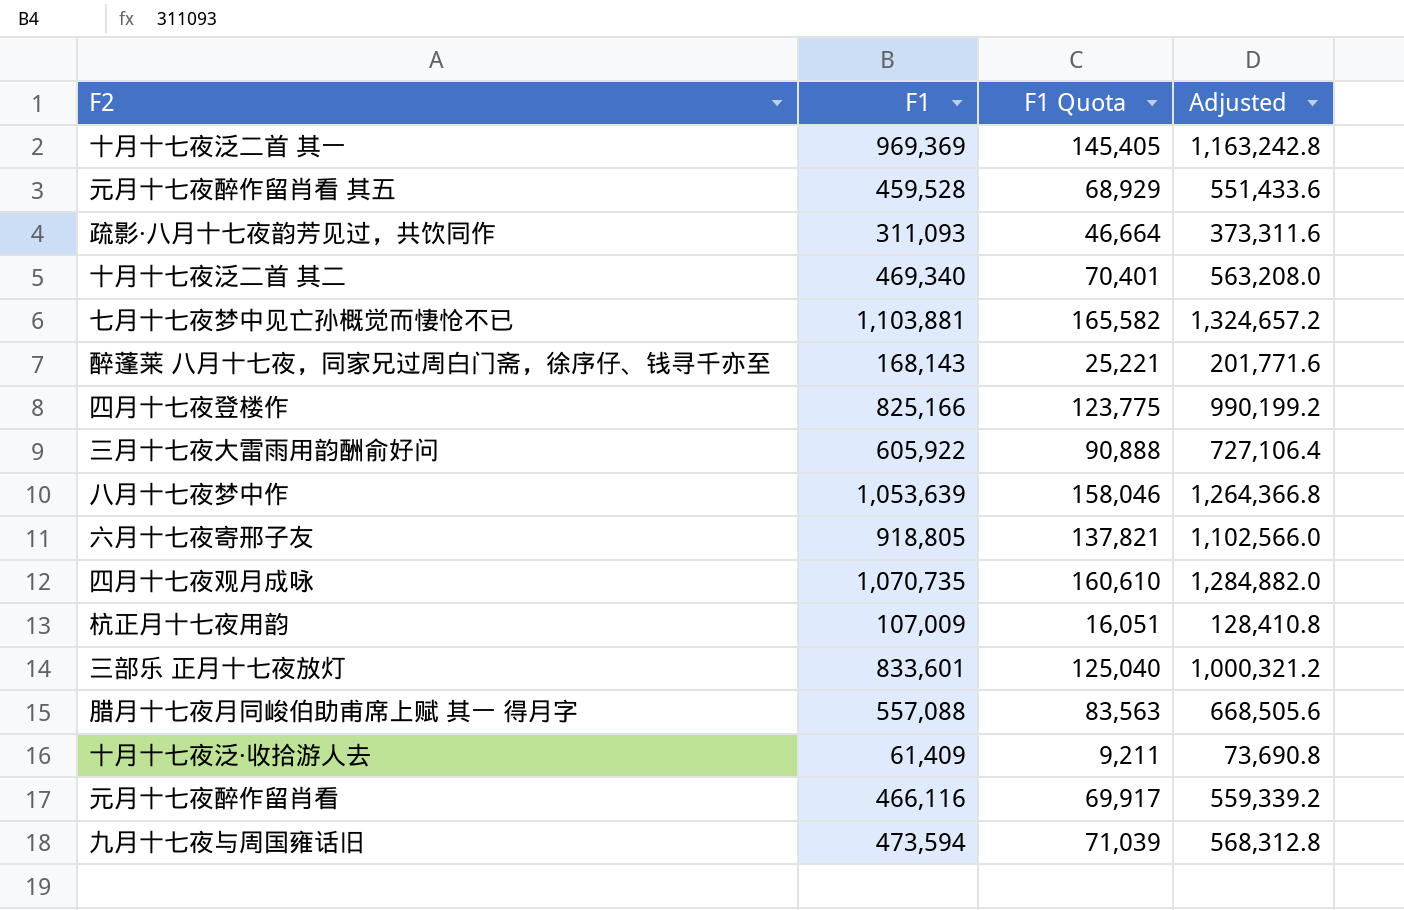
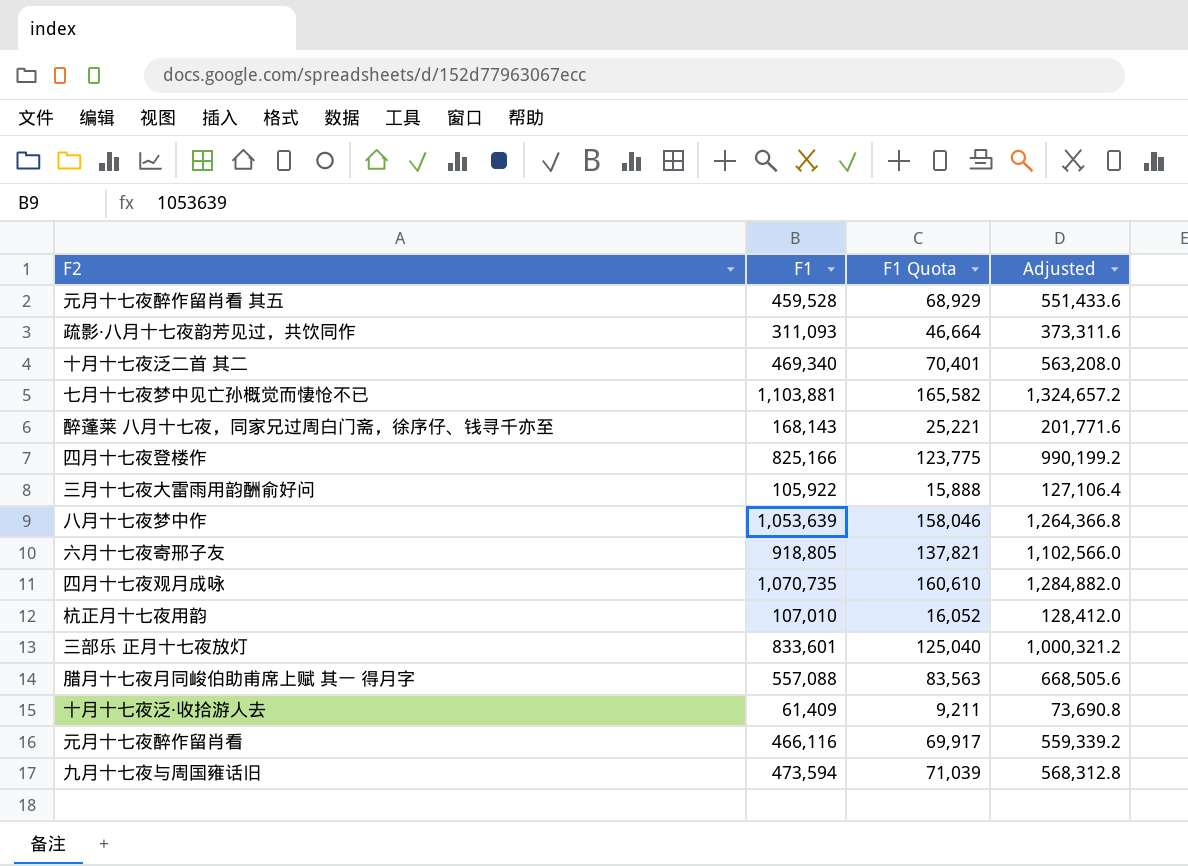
row 十月十七夜泛二首 其一: 969,369 | 145,405 | 1,163,242.8 -> none
三月十七夜大雷雨用韵酬俞好问 | F1: 605,922 -> 105,922
三月十七夜大雷雨用韵酬俞好问 | F1 Quota: 90,888 -> 15,888
三月十七夜大雷雨用韵酬俞好问 | Adjusted: 727,106.4 -> 127,106.4
杭正月十七夜用韵 | F1: 107,009 -> 107,010
杭正月十七夜用韵 | F1 Quota: 16,051 -> 16,052
杭正月十七夜用韵 | Adjusted: 128,410.8 -> 128,412.0

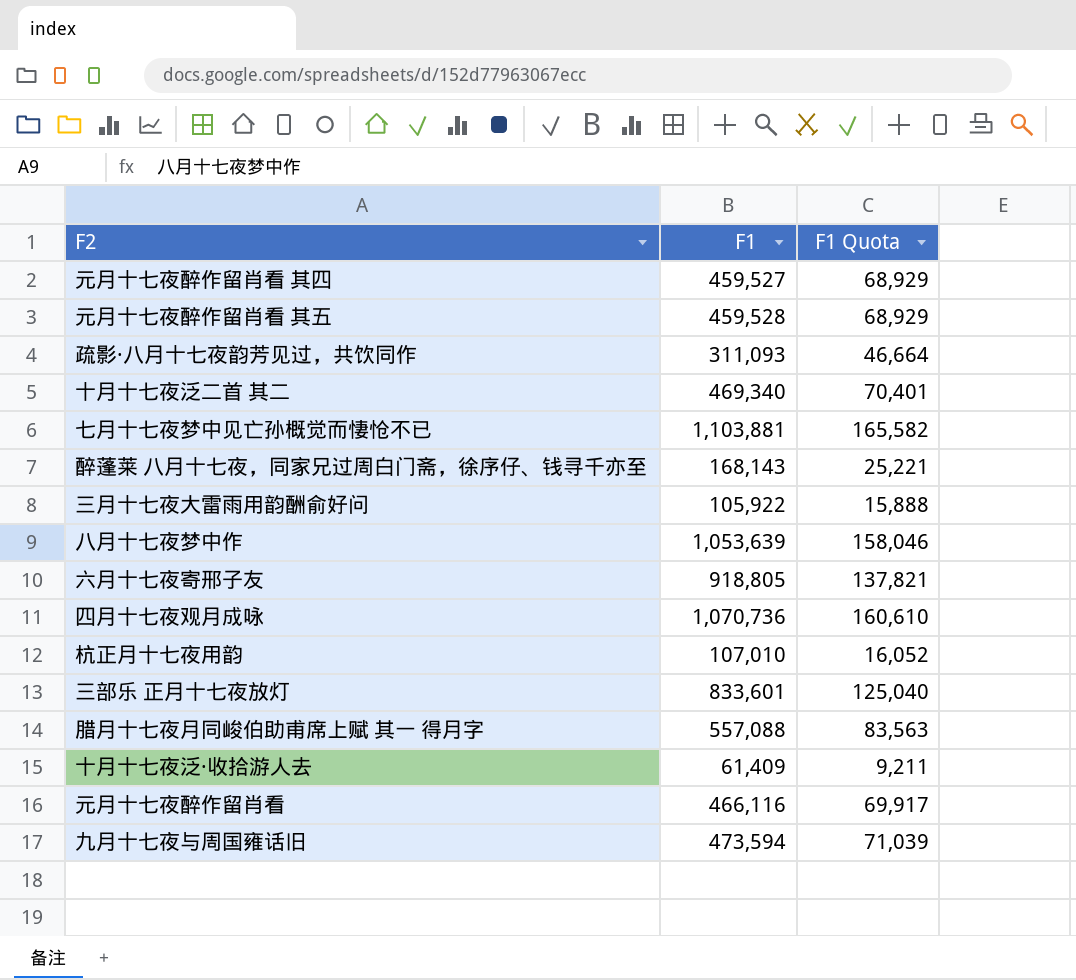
column Adjusted | formula: [F1] * 1.2 -> none
row 四月十七夜登楼作: 825,166 | 123,775 | 990,199.2 -> none
row 元月十七夜醉作留肖看 其四: none -> 459,527 | 68,929
四月十七夜观月成咏 | F1: 1,070,735 -> 1,070,736

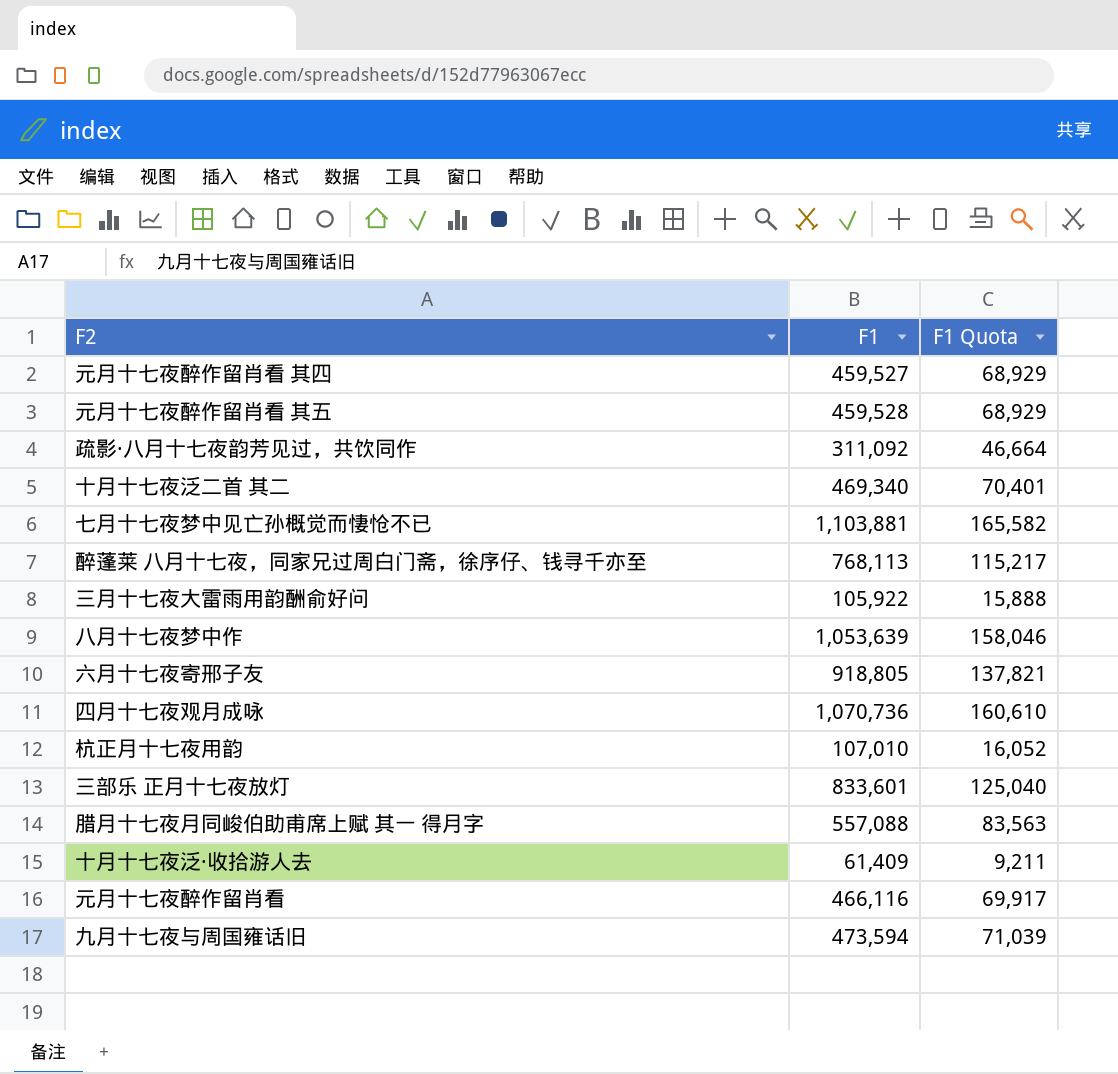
疏影·八月十七夜韵芳见过，共饮同作 | F1: 311,093 -> 311,092
醉蓬莱 八月十七夜，同家兄过周白门斋，徐序仔、钱寻千亦至 | F1: 168,143 -> 768,113
醉蓬莱 八月十七夜，同家兄过周白门斋，徐序仔、钱寻千亦至 | F1 Quota: 25,221 -> 115,217

